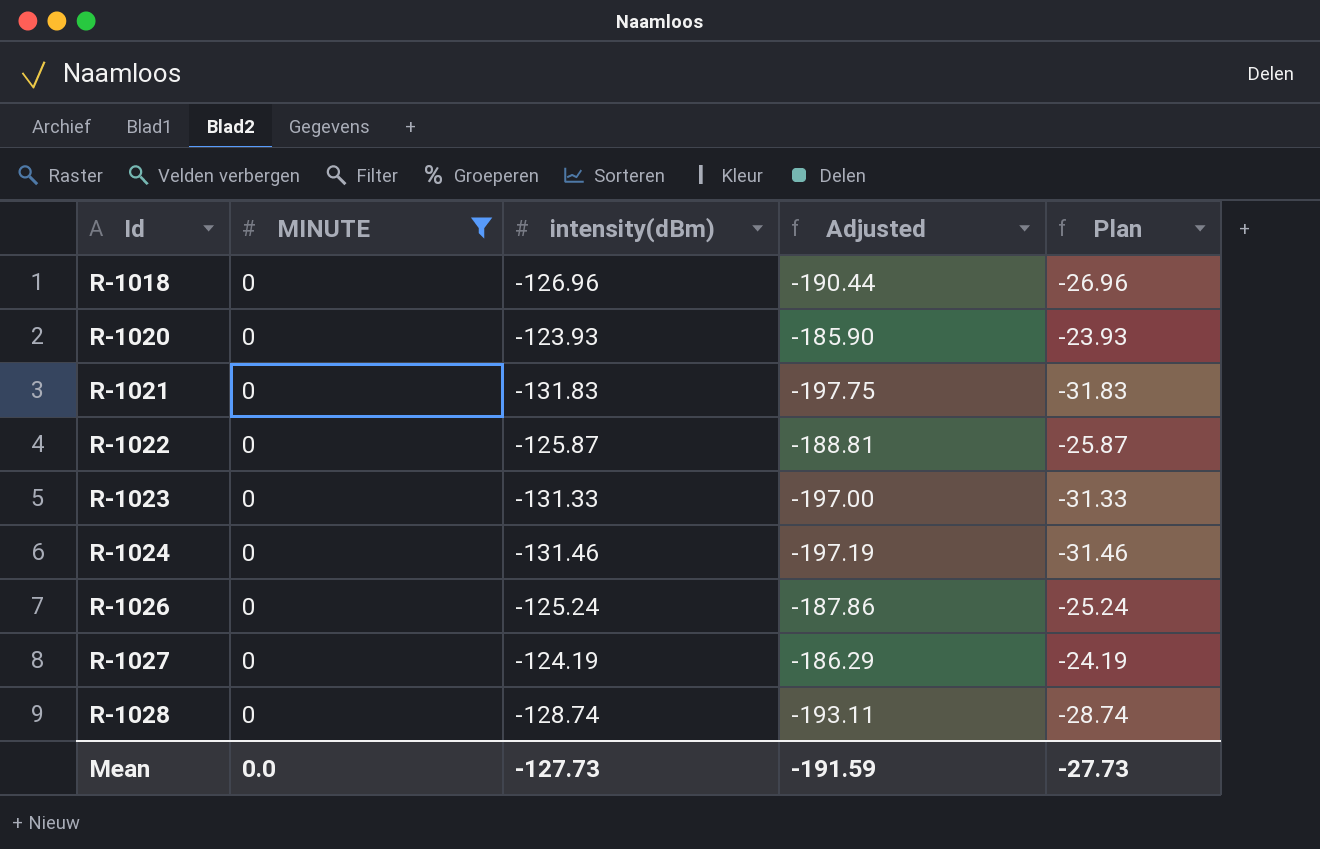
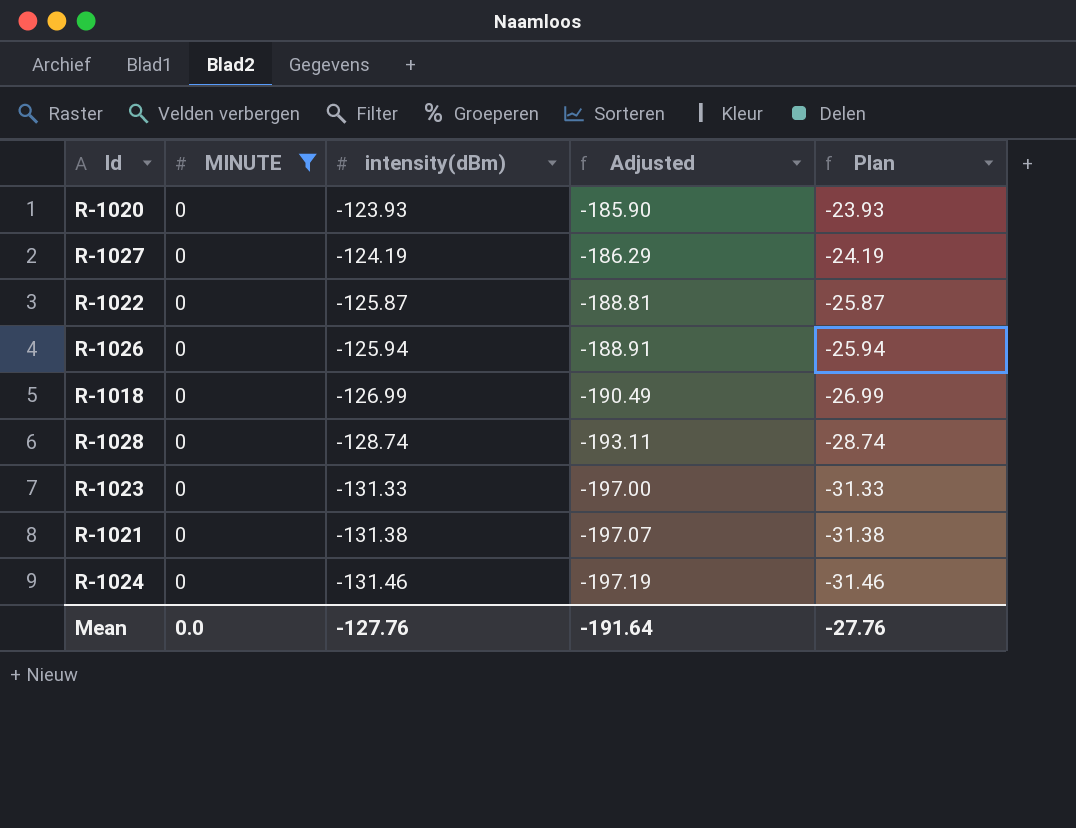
row order: Id ascending -> intensity(dBm) descending
R-1026 | intensity(dBm): -125.24 -> -125.94
R-1026 | Adjusted: -187.86 -> -188.91
R-1026 | Plan: -25.24 -> -25.94
R-1018 | intensity(dBm): -126.96 -> -126.99
R-1018 | Adjusted: -190.44 -> -190.49
R-1018 | Plan: -26.96 -> -26.99
R-1021 | intensity(dBm): -131.83 -> -131.38
R-1021 | Adjusted: -197.75 -> -197.07
R-1021 | Plan: -31.83 -> -31.38
Mean | intensity(dBm): -127.73 -> -127.76
Mean | Adjusted: -191.59 -> -191.64
Mean | Plan: -27.73 -> -27.76

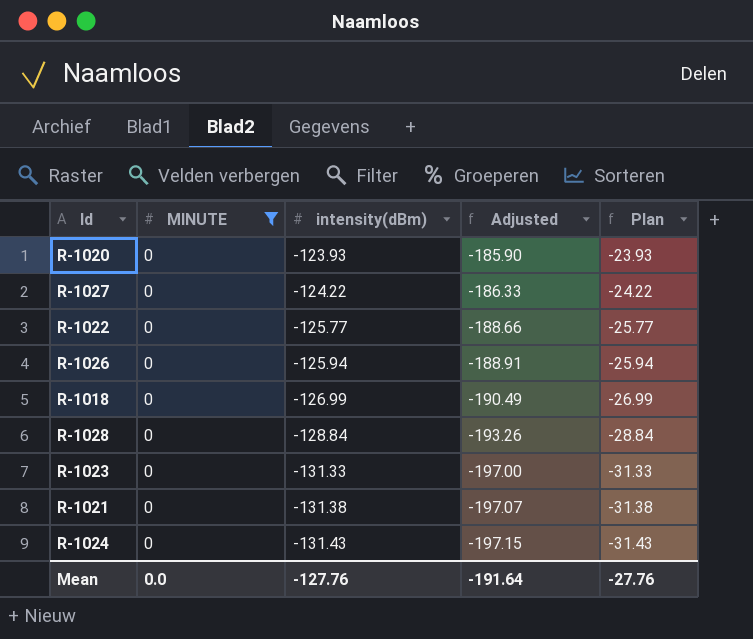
R-1027 | intensity(dBm): -124.19 -> -124.22
R-1027 | Adjusted: -186.29 -> -186.33
R-1027 | Plan: -24.19 -> -24.22
R-1022 | intensity(dBm): -125.87 -> -125.77
R-1022 | Adjusted: -188.81 -> -188.66
R-1022 | Plan: -25.87 -> -25.77
R-1028 | intensity(dBm): -128.74 -> -128.84
R-1028 | Adjusted: -193.11 -> -193.26
R-1028 | Plan: -28.74 -> -28.84
R-1024 | intensity(dBm): -131.46 -> -131.43
R-1024 | Adjusted: -197.19 -> -197.15
R-1024 | Plan: -31.46 -> -31.43

